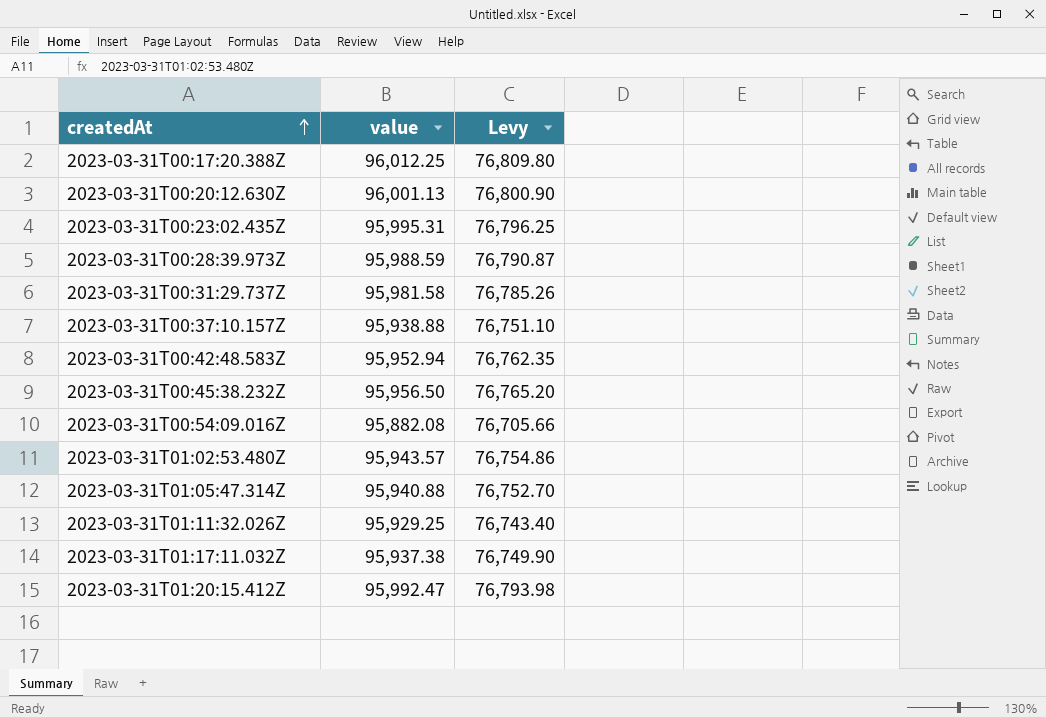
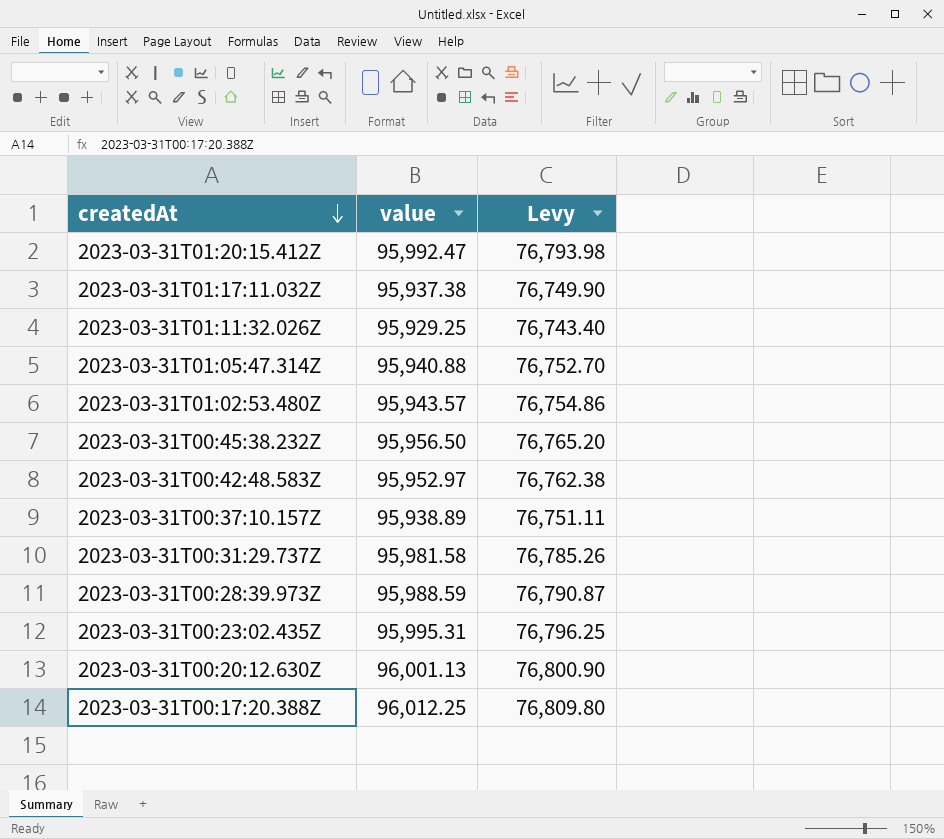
row order: createdAt ascending -> createdAt descending
row 2023-03-31T00:54:09.016Z: 95,882.08 | 76,705.66 -> none
2023-03-31T00:42:48.583Z | value: 95,952.94 -> 95,952.97
2023-03-31T00:42:48.583Z | Levy: 76,762.35 -> 76,762.38
2023-03-31T00:37:10.157Z | value: 95,938.88 -> 95,938.89
2023-03-31T00:37:10.157Z | Levy: 76,751.10 -> 76,751.11

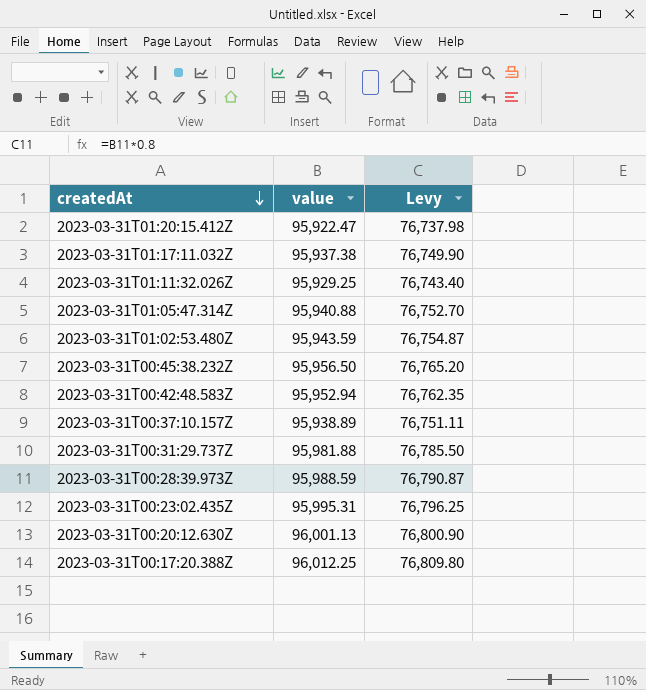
2023-03-31T01:20:15.412Z | value: 95,992.47 -> 95,922.47
2023-03-31T01:20:15.412Z | Levy: 76,793.98 -> 76,737.98
2023-03-31T01:02:53.480Z | value: 95,943.57 -> 95,943.59
2023-03-31T01:02:53.480Z | Levy: 76,754.86 -> 76,754.87
2023-03-31T00:42:48.583Z | value: 95,952.97 -> 95,952.94
2023-03-31T00:42:48.583Z | Levy: 76,762.38 -> 76,762.35
2023-03-31T00:31:29.737Z | value: 95,981.58 -> 95,981.88
2023-03-31T00:31:29.737Z | Levy: 76,785.26 -> 76,785.50

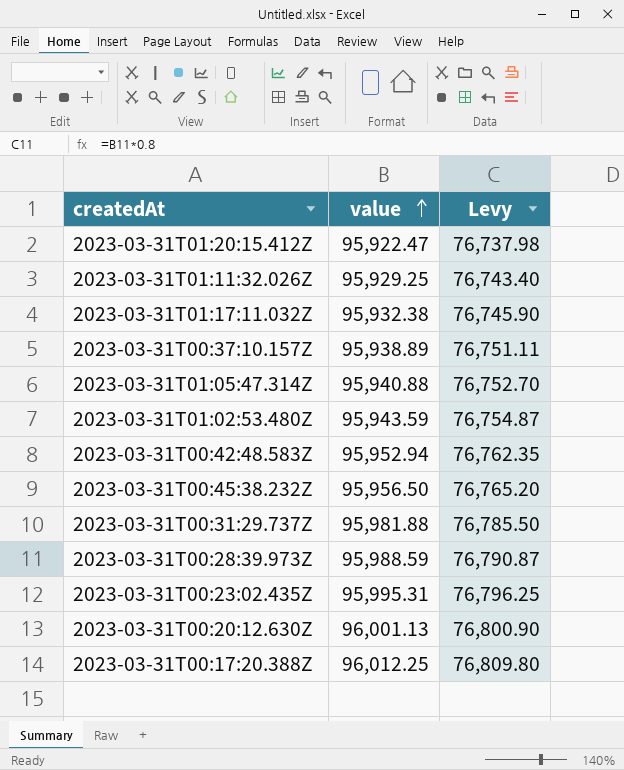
row order: createdAt descending -> value ascending
2023-03-31T01:17:11.032Z | value: 95,937.38 -> 95,932.38
2023-03-31T01:17:11.032Z | Levy: 76,749.90 -> 76,745.90

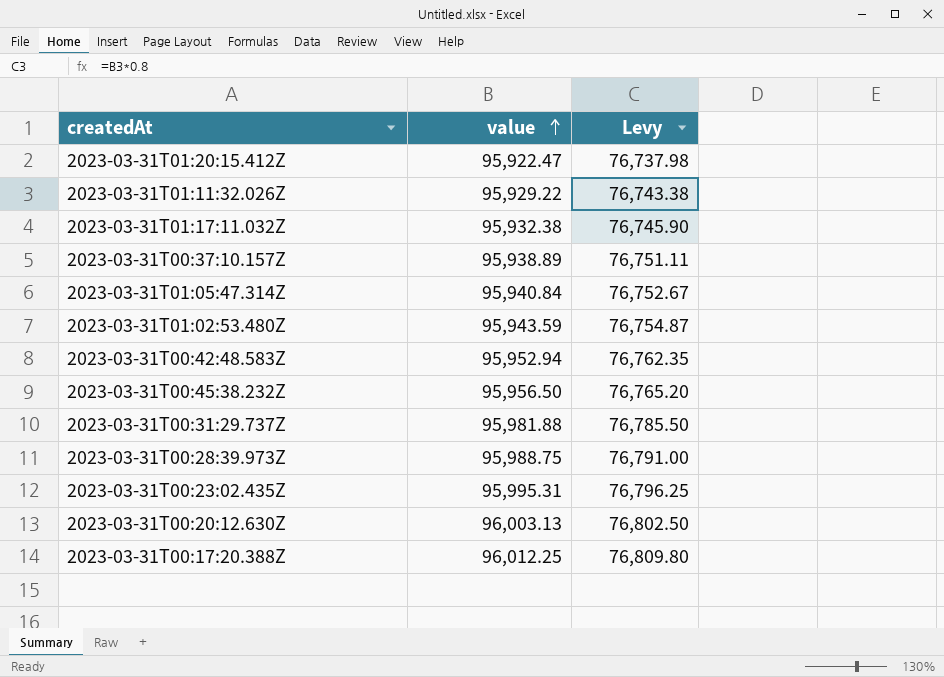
2023-03-31T01:11:32.026Z | value: 95,929.25 -> 95,929.22
2023-03-31T01:11:32.026Z | Levy: 76,743.40 -> 76,743.38
2023-03-31T01:05:47.314Z | value: 95,940.88 -> 95,940.84
2023-03-31T01:05:47.314Z | Levy: 76,752.70 -> 76,752.67
2023-03-31T00:28:39.973Z | value: 95,988.59 -> 95,988.75
2023-03-31T00:28:39.973Z | Levy: 76,790.87 -> 76,791.00
2023-03-31T00:20:12.630Z | value: 96,001.13 -> 96,003.13
2023-03-31T00:20:12.630Z | Levy: 76,800.90 -> 76,802.50

